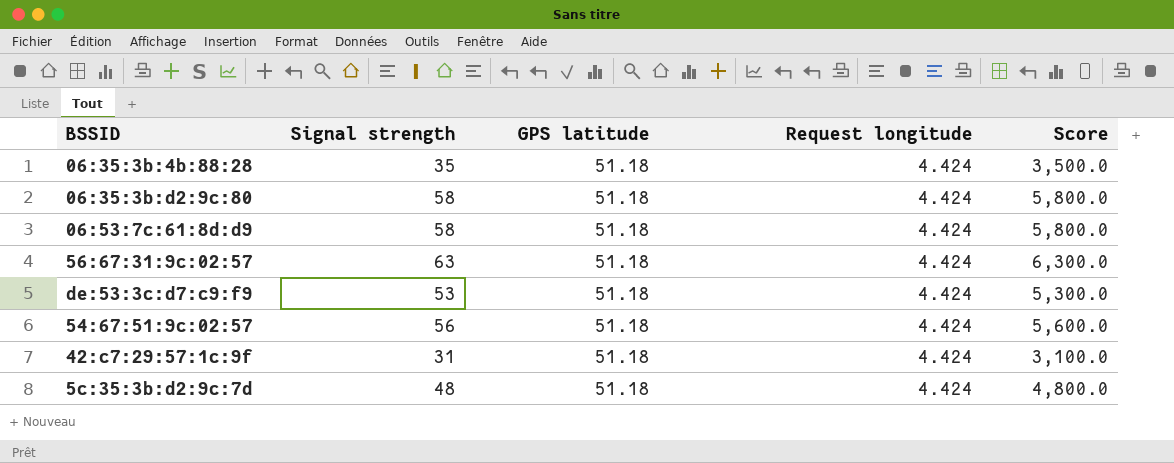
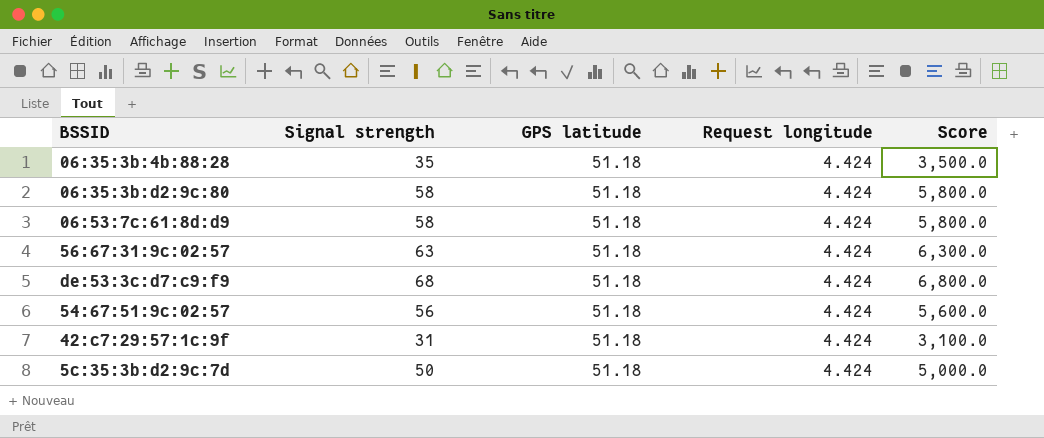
de:53:3c:d7:c9:f9 | Signal strength: 53 -> 68
de:53:3c:d7:c9:f9 | Score: 5,300.0 -> 6,800.0
5c:35:3b:d2:9c:7d | Signal strength: 48 -> 50
5c:35:3b:d2:9c:7d | Score: 4,800.0 -> 5,000.0

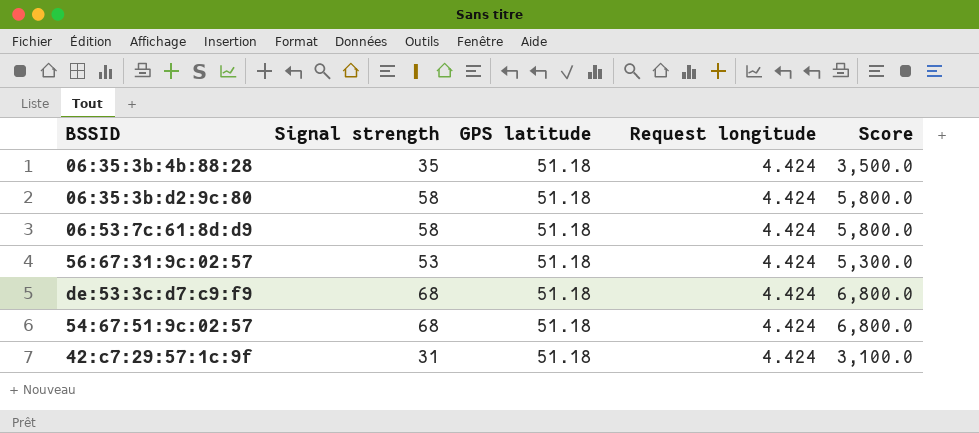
row 5c:35:3b:d2:9c:7d: 50 | 51.18 | 4.424 | 5,000.0 -> none
56:67:31:9c:02:57 | Signal strength: 63 -> 53
56:67:31:9c:02:57 | Score: 6,300.0 -> 5,300.0
54:67:51:9c:02:57 | Signal strength: 56 -> 68
54:67:51:9c:02:57 | Score: 5,600.0 -> 6,800.0

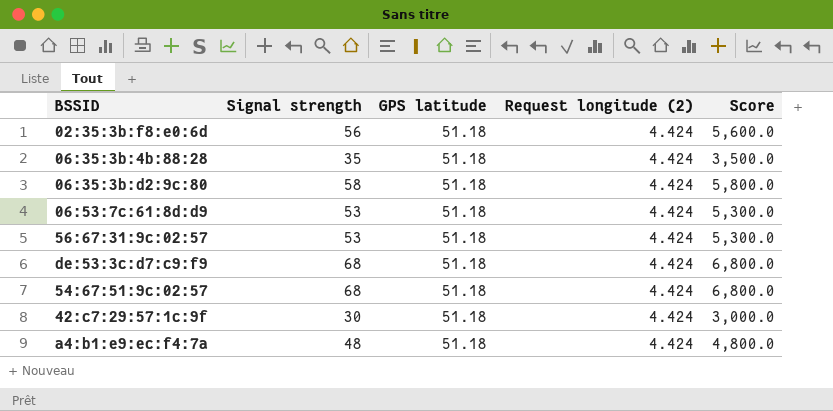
column name: Request longitude -> Request longitude (2)
row 02:35:3b:f8:e0:6d: none -> 56 | 51.18 | 4.424 | 5,600.0
06:53:7c:61:8d:d9 | Signal strength: 58 -> 53
06:53:7c:61:8d:d9 | Score: 5,800.0 -> 5,300.0
42:c7:29:57:1c:9f | Signal strength: 31 -> 30
42:c7:29:57:1c:9f | Score: 3,100.0 -> 3,000.0
row a4:b1:e9:ec:f4:7a: none -> 48 | 51.18 | 4.424 | 4,800.0

